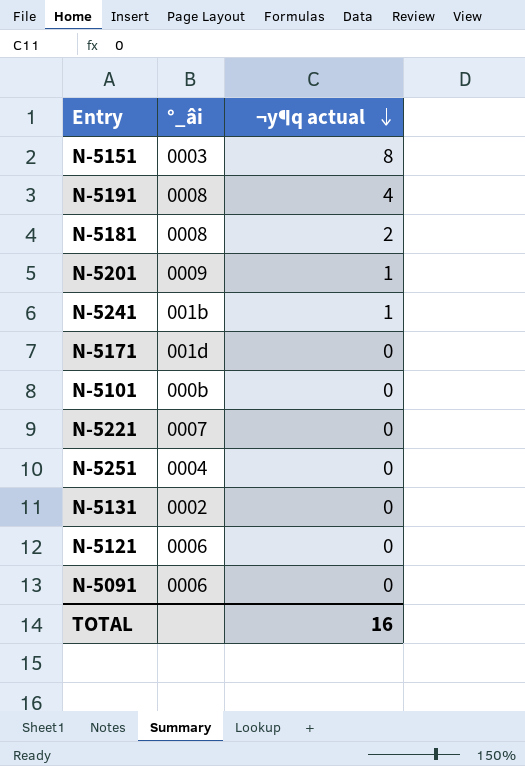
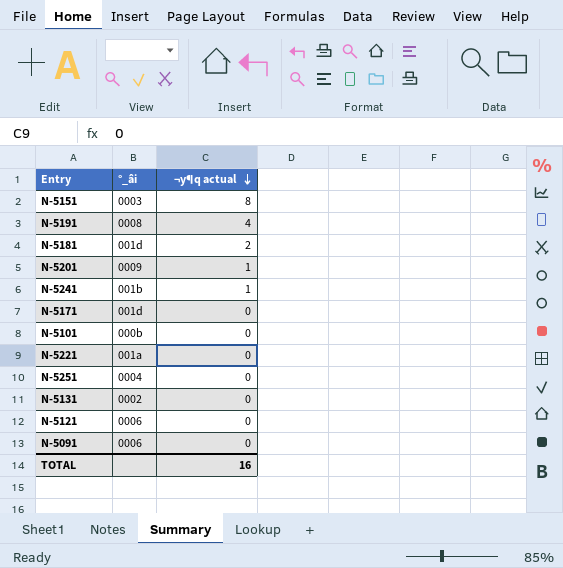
N-5181 | °_âi: 0008 -> 001d
N-5221 | °_âi: 0007 -> 001a

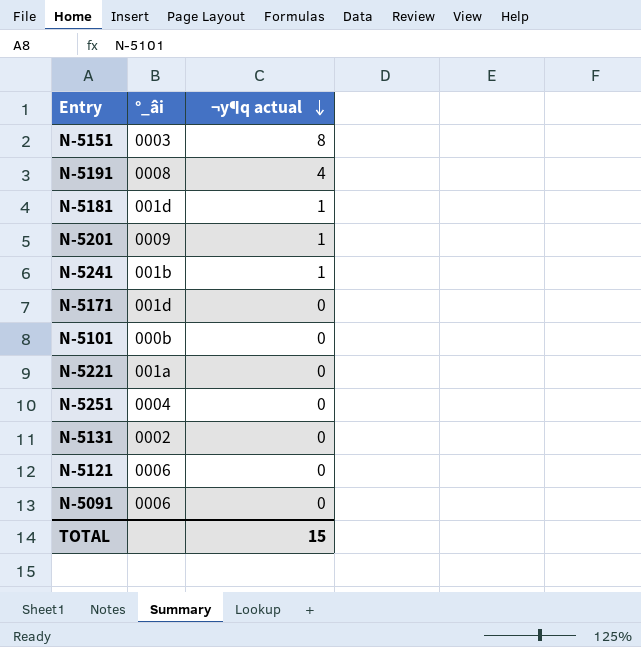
N-5181 | ¬y¶q actual: 2 -> 1
TOTAL | ¬y¶q actual: 16 -> 15

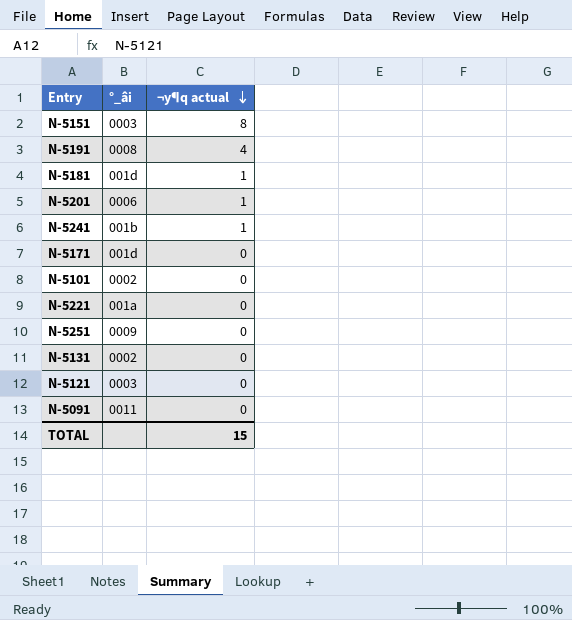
N-5201 | °_âi: 0009 -> 0006
N-5101 | °_âi: 000b -> 0002
N-5251 | °_âi: 0004 -> 0009
N-5121 | °_âi: 0006 -> 0003
N-5091 | °_âi: 0006 -> 0011

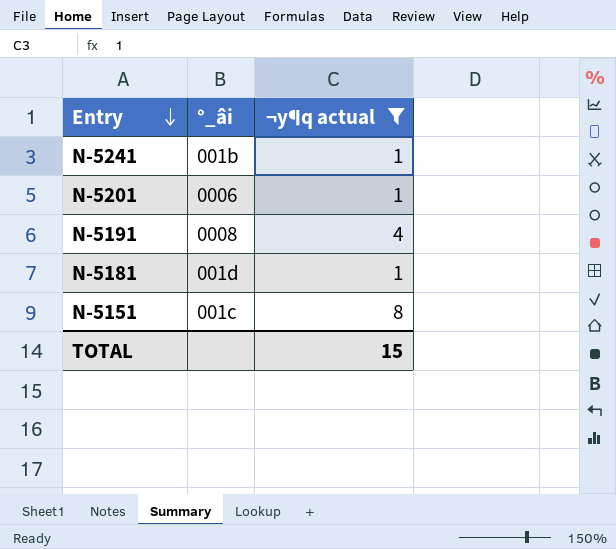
filter: none -> ¬y¶q actual != 0
row order: ¬y¶q actual descending -> Entry descending
N-5151 | °_âi: 0003 -> 001c

